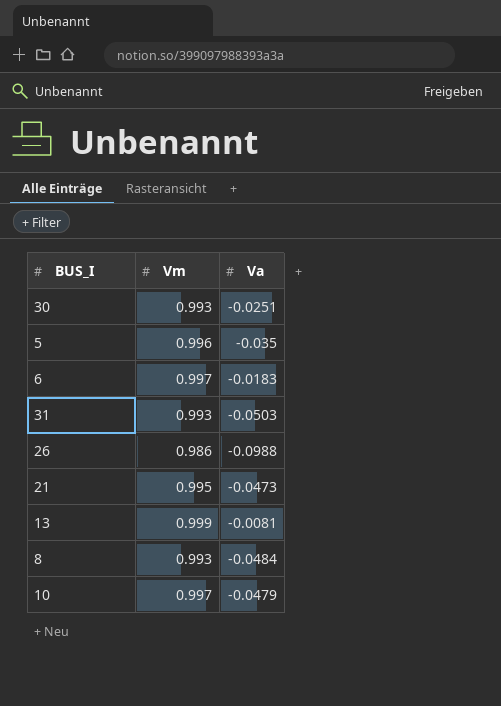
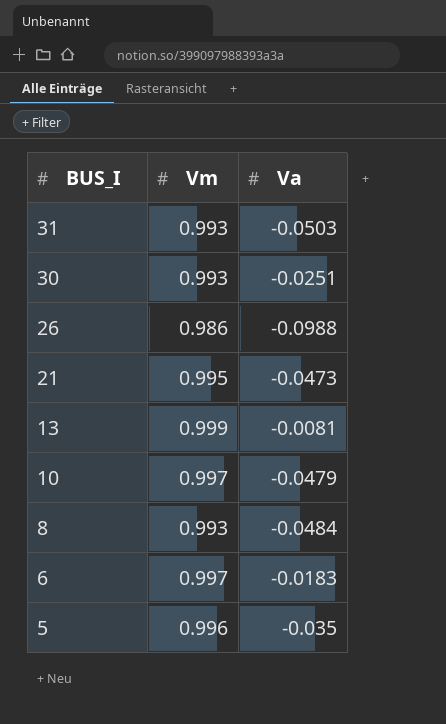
row order: none -> BUS_I descending

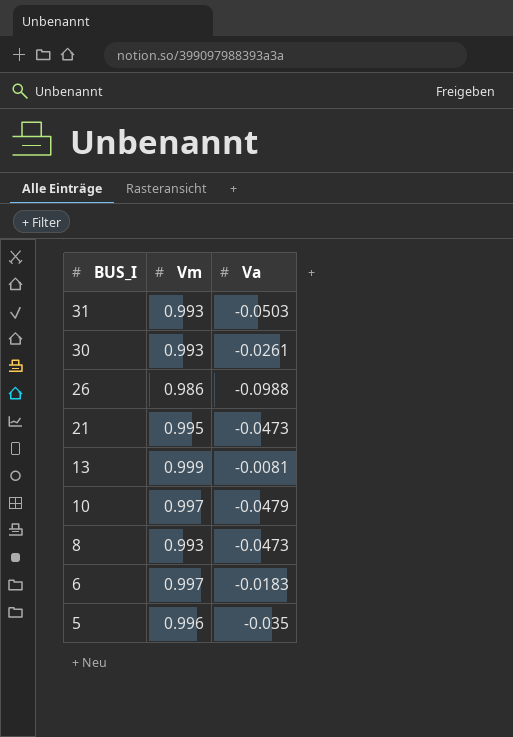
30 | Va: -0.0251 -> -0.0261
8 | Va: -0.0484 -> -0.0473

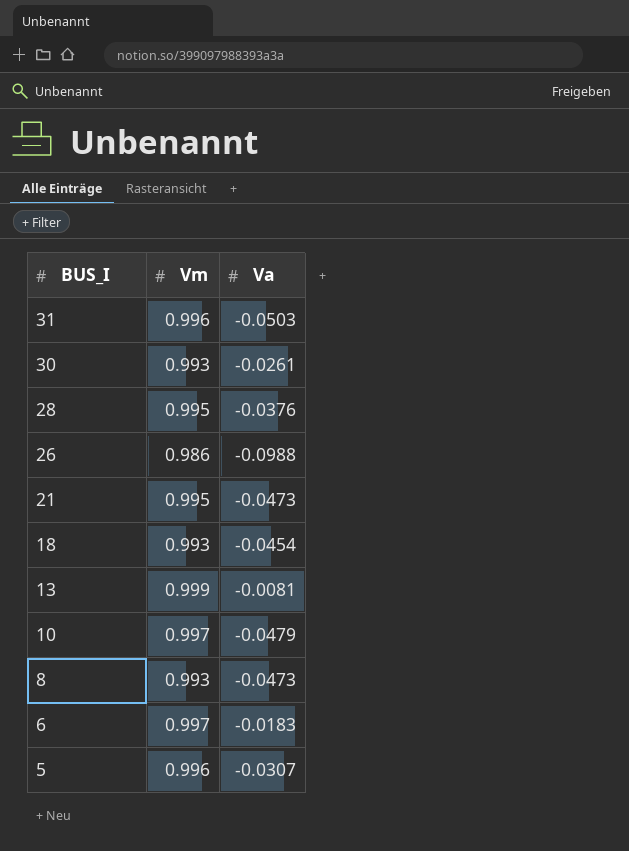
31 | Vm: 0.993 -> 0.996
row 28: none -> 0.995 | -0.0376
row 18: none -> 0.993 | -0.0454
5 | Va: -0.035 -> -0.0307

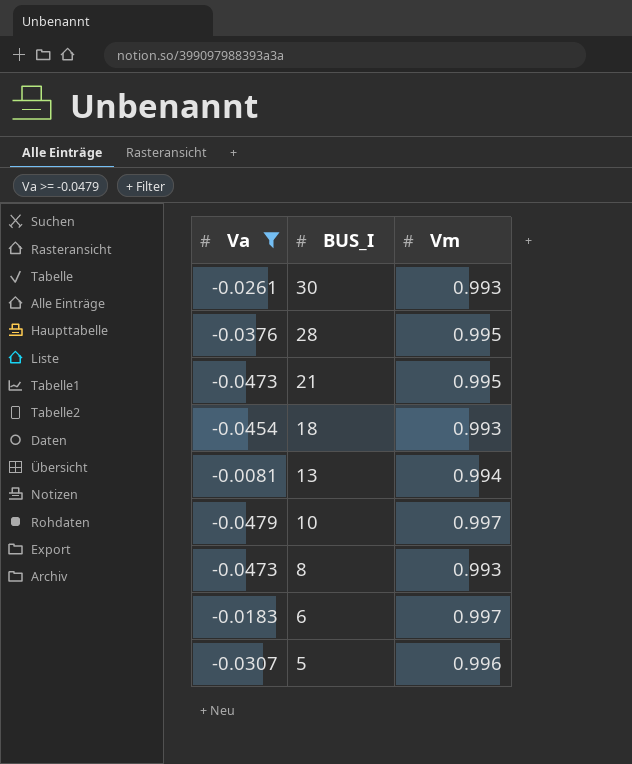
filter: none -> Va >= -0.0479
column Va | position: 3 -> 1
13 | Vm: 0.999 -> 0.994

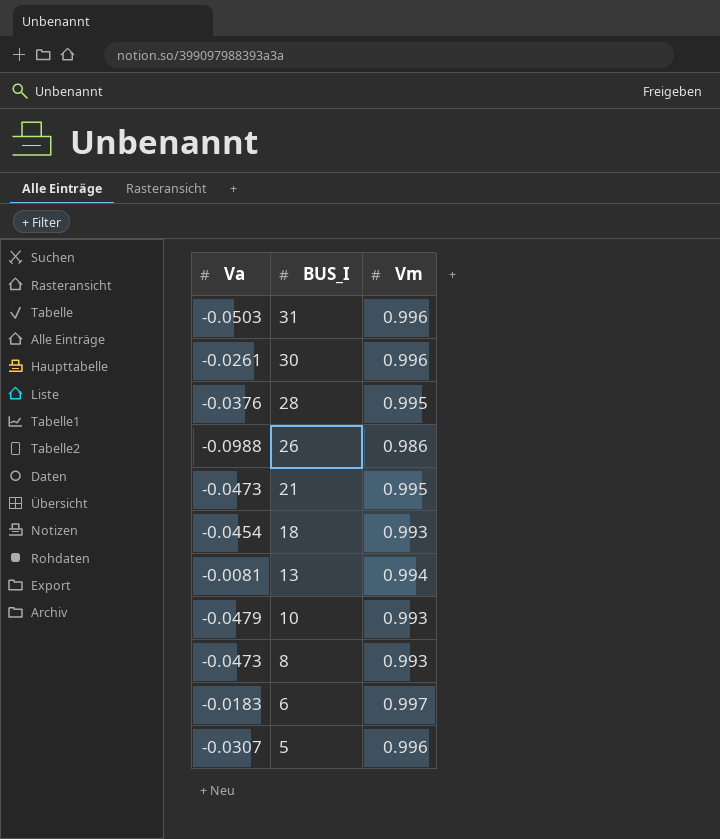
filter: Va >= -0.0479 -> none
30 | Vm: 0.993 -> 0.996
10 | Vm: 0.997 -> 0.993

